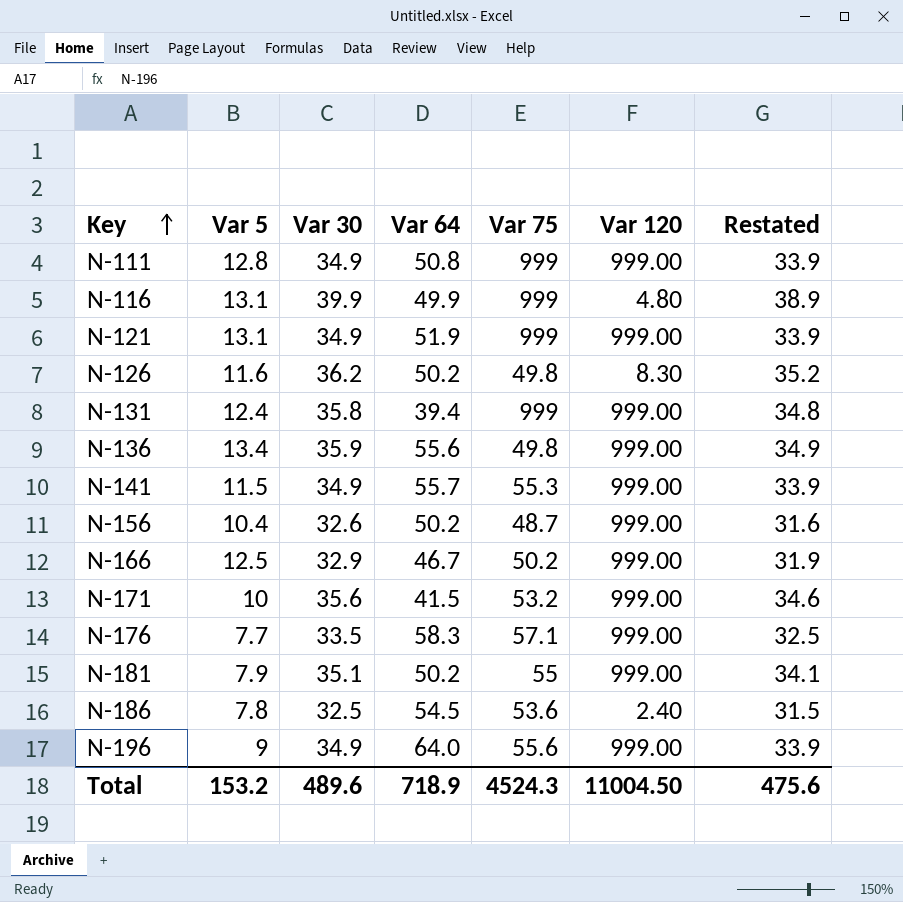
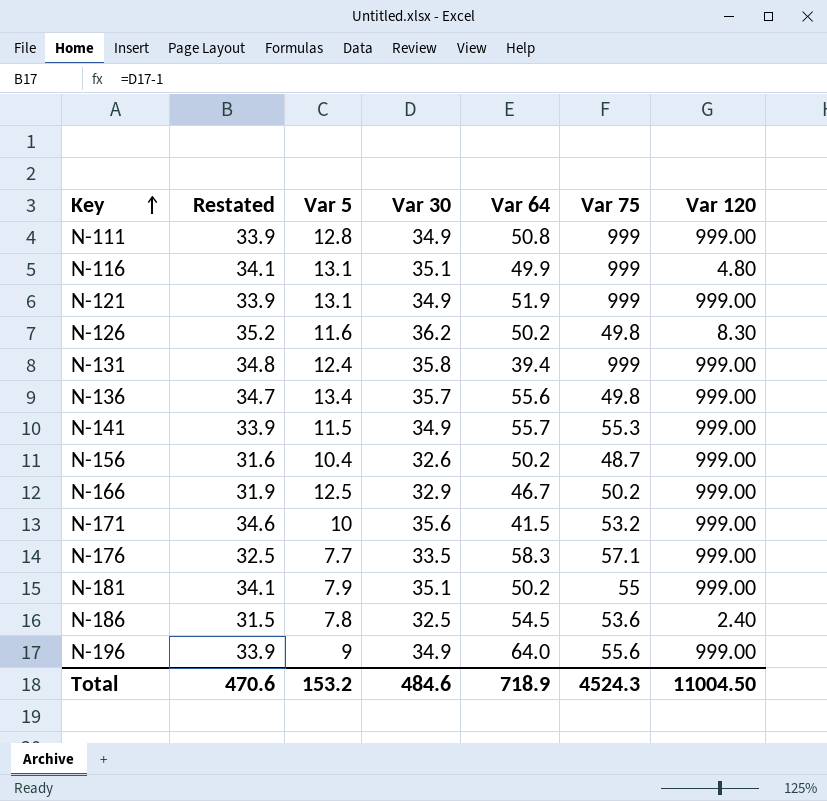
column Restated | position: 7 -> 2
N-116 | Restated: 38.9 -> 34.1
N-116 | Var 30: 39.9 -> 35.1
N-136 | Restated: 34.9 -> 34.7
N-136 | Var 30: 35.9 -> 35.7
Total | Restated: 475.6 -> 470.6
Total | Var 30: 489.6 -> 484.6

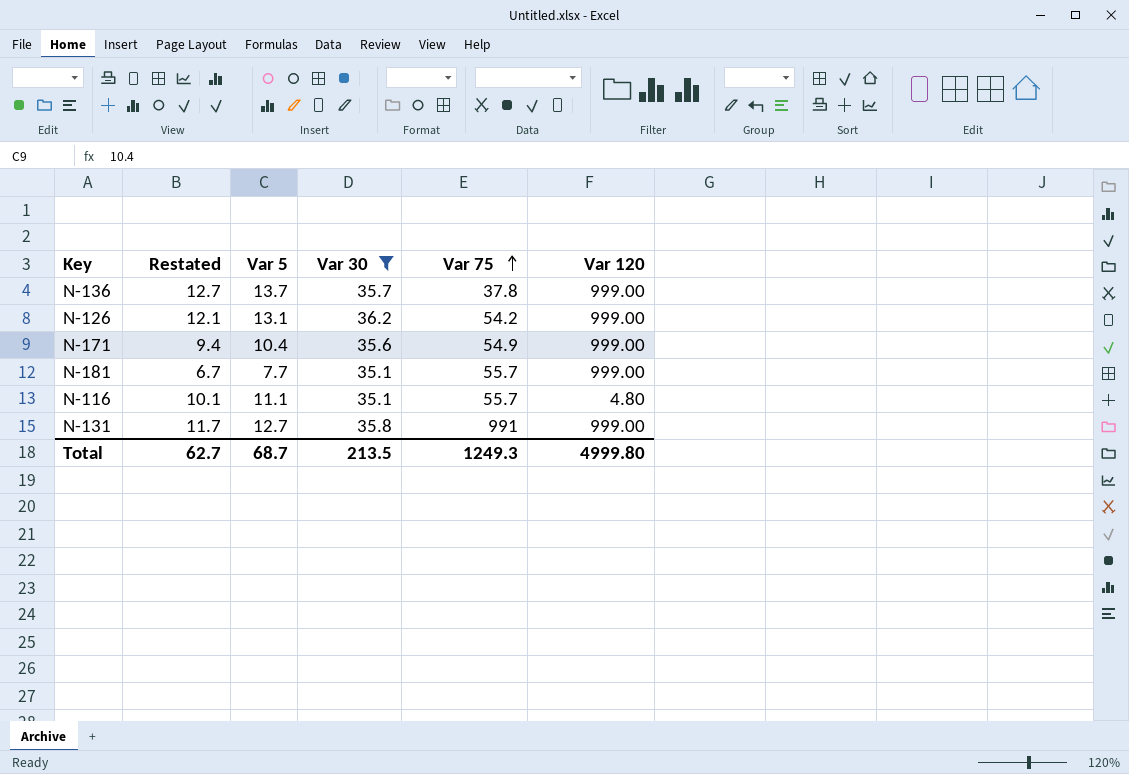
filter: none -> Var 30 >= 35.1
row order: Key ascending -> Var 75 ascending
column Var 64 | position: 5 -> none
column Restated | formula: [Var 30] - 1 -> [Var 5] - 1
N-136 | Var 5: 13.4 -> 13.7
N-136 | Var 75: 49.8 -> 37.8
N-126 | Var 5: 11.6 -> 13.1
N-126 | Var 75: 49.8 -> 54.2
N-126 | Var 120: 8.30 -> 999.00
N-171 | Var 5: 10 -> 10.4
N-171 | Var 75: 53.2 -> 54.9
N-181 | Var 5: 7.9 -> 7.7
N-181 | Var 75: 55 -> 55.7
N-116 | Var 5: 13.1 -> 11.1
N-116 | Var 75: 999 -> 55.7
N-131 | Var 5: 12.4 -> 12.7
N-131 | Var 75: 999 -> 991
Total | Restated: 470.6 -> 62.7
Total | Var 5: 153.2 -> 68.7
Total | Var 30: 484.6 -> 213.5
Total | Var 75: 4524.3 -> 1249.3
Total | Var 120: 11004.50 -> 4999.80

